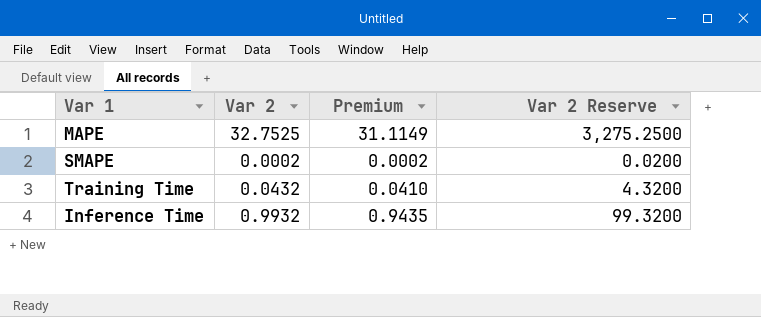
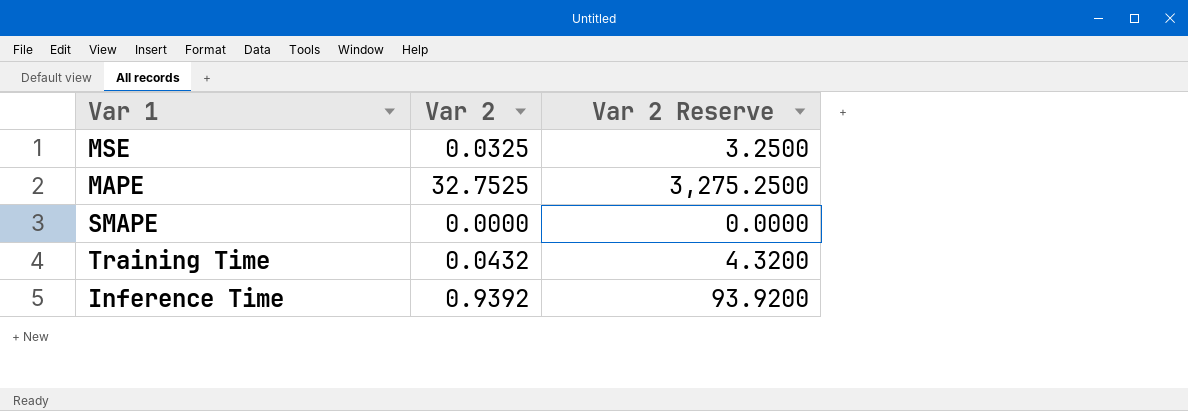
column Premium | formula: [Var 2] * 0.95 -> none
row MSE: none -> 0.0325 | 3.2500
SMAPE | Var 2: 0.0002 -> 0.0000
SMAPE | Var 2 Reserve: 0.0200 -> 0.0000
Inference Time | Var 2: 0.9932 -> 0.9392
Inference Time | Var 2 Reserve: 99.3200 -> 93.9200

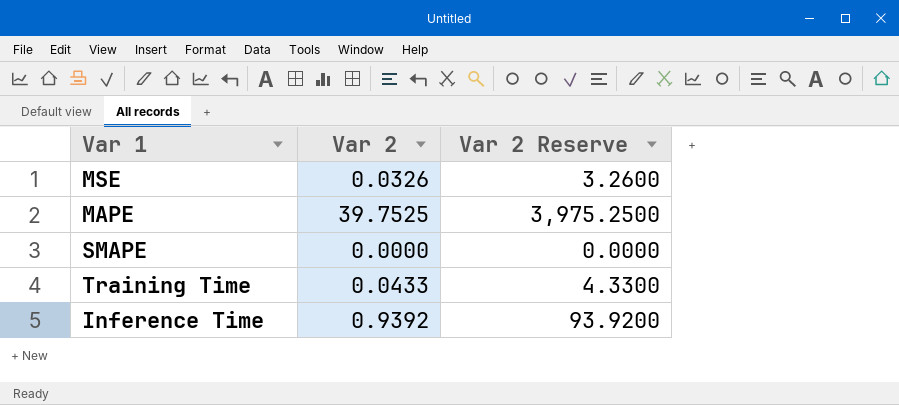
MSE | Var 2: 0.0325 -> 0.0326
MSE | Var 2 Reserve: 3.2500 -> 3.2600
MAPE | Var 2: 32.7525 -> 39.7525
MAPE | Var 2 Reserve: 3,275.2500 -> 3,975.2500
Training Time | Var 2: 0.0432 -> 0.0433
Training Time | Var 2 Reserve: 4.3200 -> 4.3300

